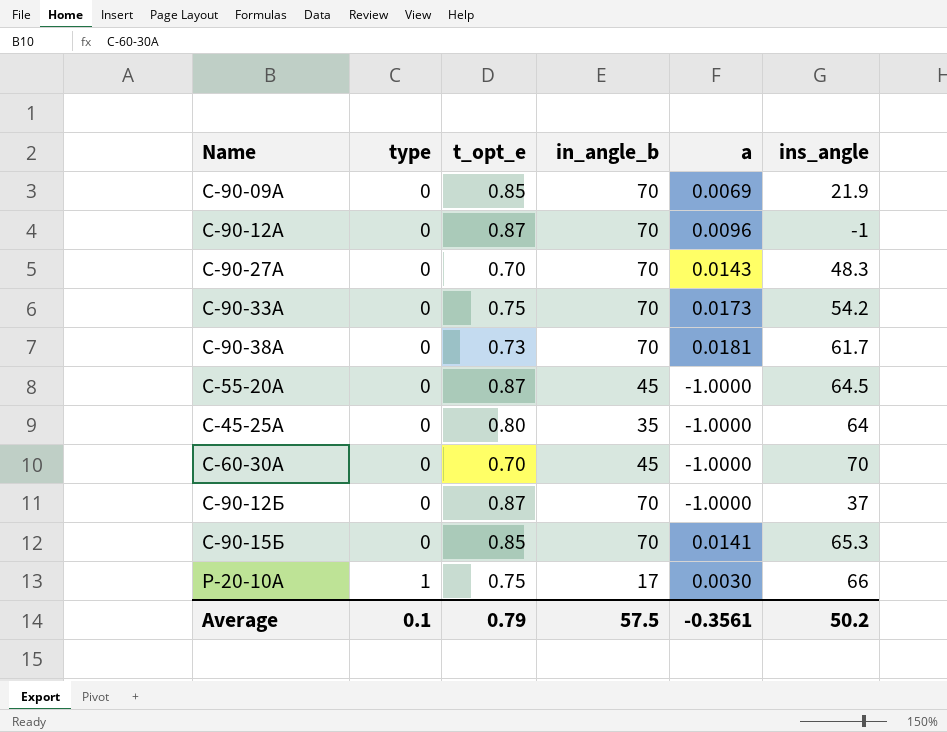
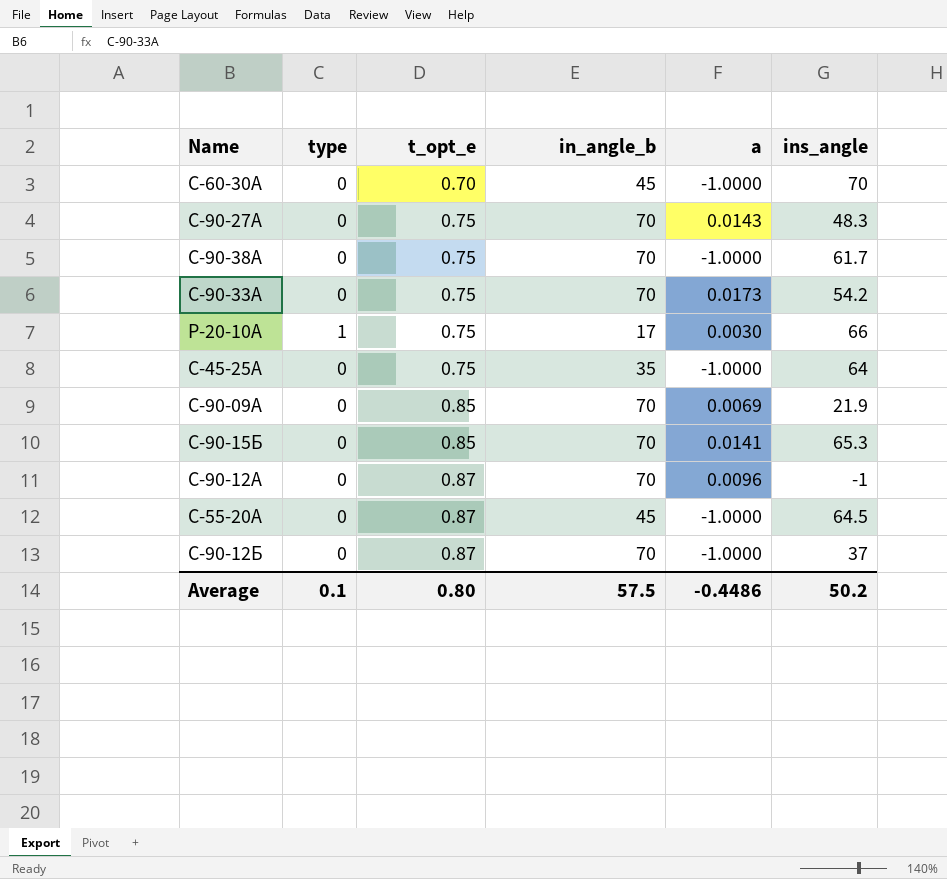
row order: type ascending -> t_opt_e ascending
С-90-27А | t_opt_e: 0.70 -> 0.75
С-90-38А | t_opt_e: 0.73 -> 0.75
С-90-38А | a: 0.0181 -> -1.0000
С-45-25А | t_opt_e: 0.80 -> 0.75
Average | t_opt_e: 0.79 -> 0.80
Average | a: -0.3561 -> -0.4486

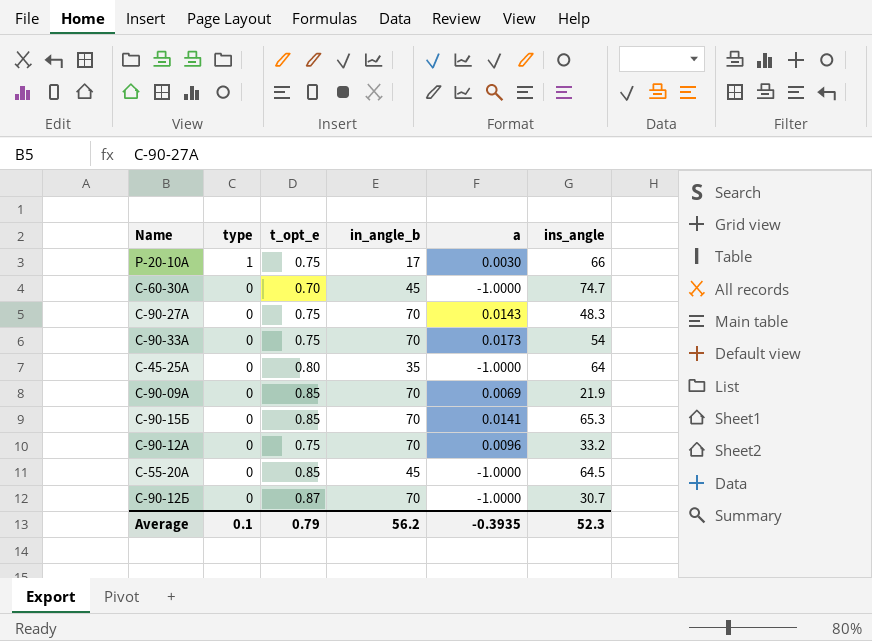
row order: t_opt_e ascending -> type descending
row С-90-38А: 0 | 0.75 | 70 | -1.0000 | 61.7 -> none
С-60-30А | ins_angle: 70 -> 74.7
С-90-33А | ins_angle: 54.2 -> 54
С-45-25А | t_opt_e: 0.75 -> 0.80
С-90-12А | t_opt_e: 0.87 -> 0.75
С-90-12А | ins_angle: -1 -> 33.2
С-55-20А | t_opt_e: 0.87 -> 0.85
С-90-12Б | ins_angle: 37 -> 30.7
Average | t_opt_e: 0.80 -> 0.79
Average | in_angle_b: 57.5 -> 56.2
Average | a: -0.4486 -> -0.3935
Average | ins_angle: 50.2 -> 52.3

